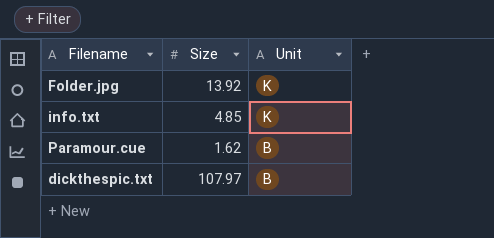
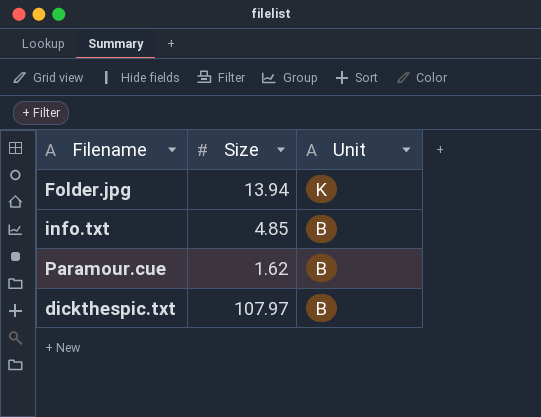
Folder.jpg | Size: 13.92 -> 13.94
info.txt | Unit: K -> B

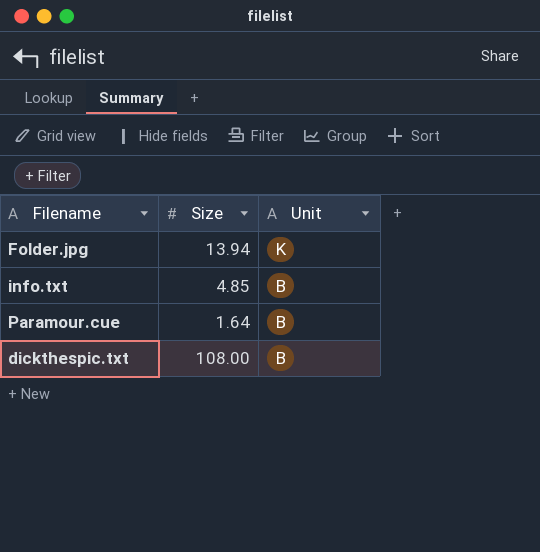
Paramour.cue | Size: 1.62 -> 1.64
dickthespic.txt | Size: 107.97 -> 108.00

